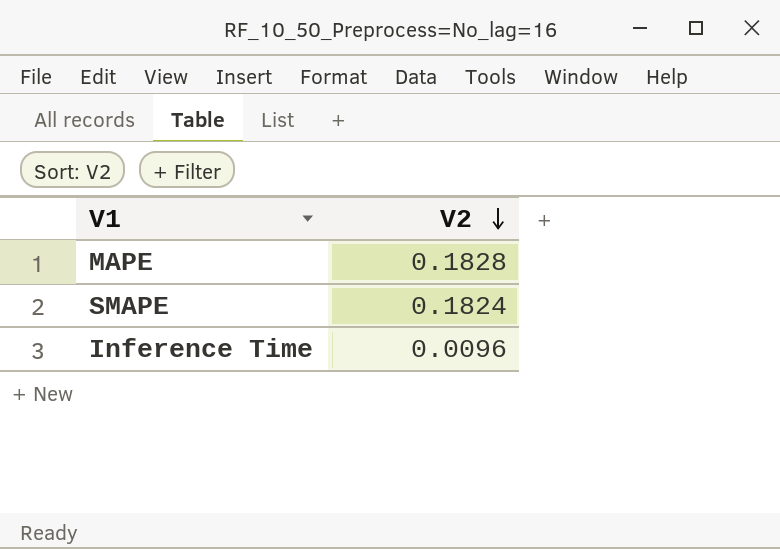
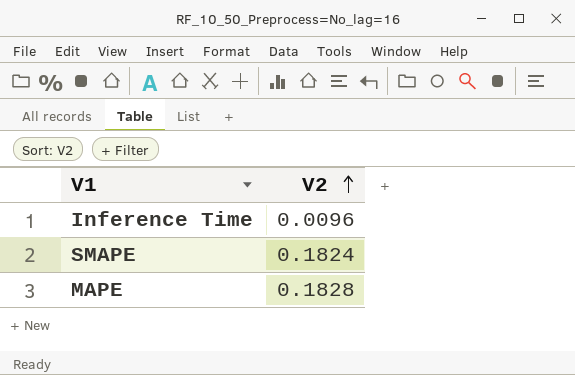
row order: V2 descending -> V2 ascending

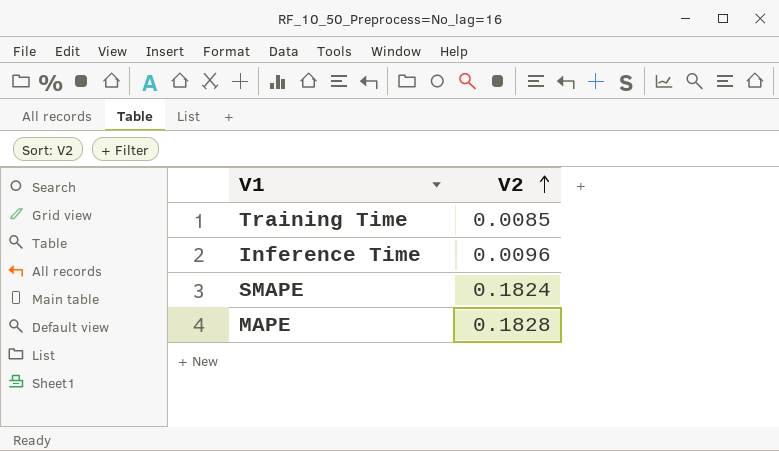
row Training Time: none -> 0.0085

